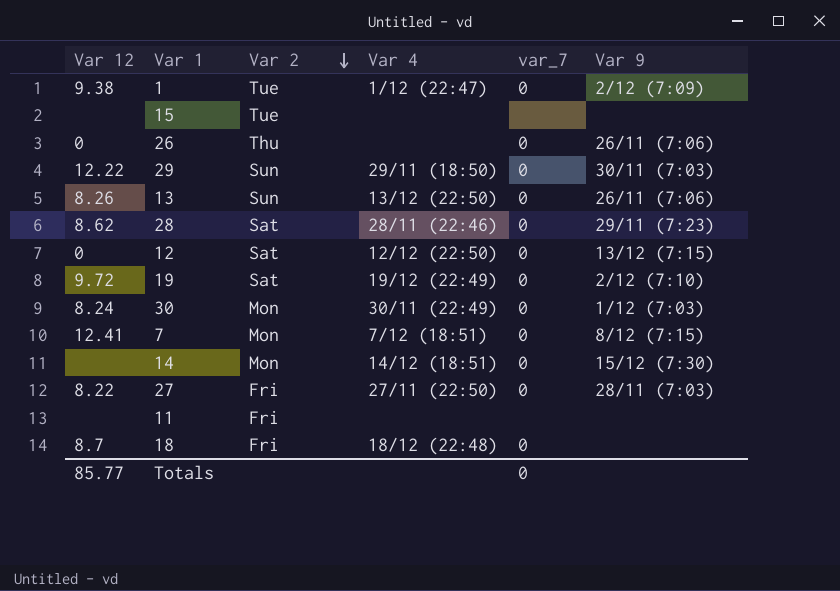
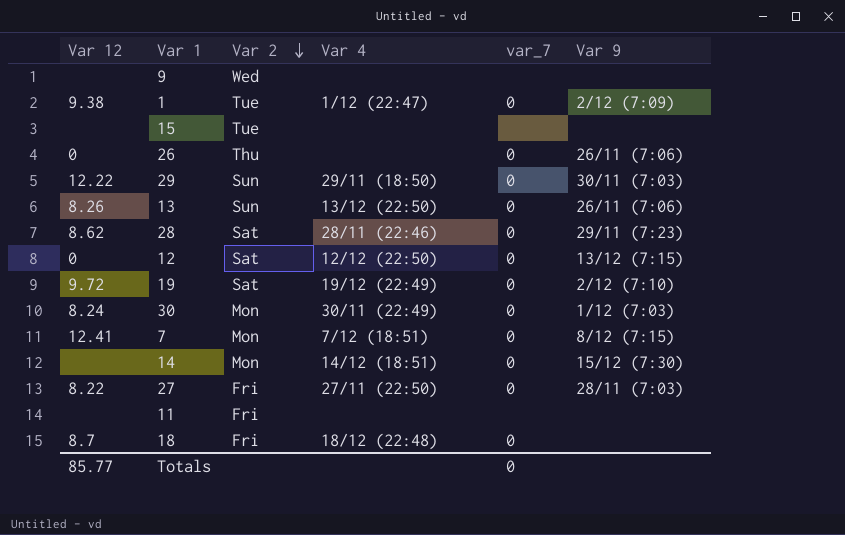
row 9: none -> none | Wed | none | none | none

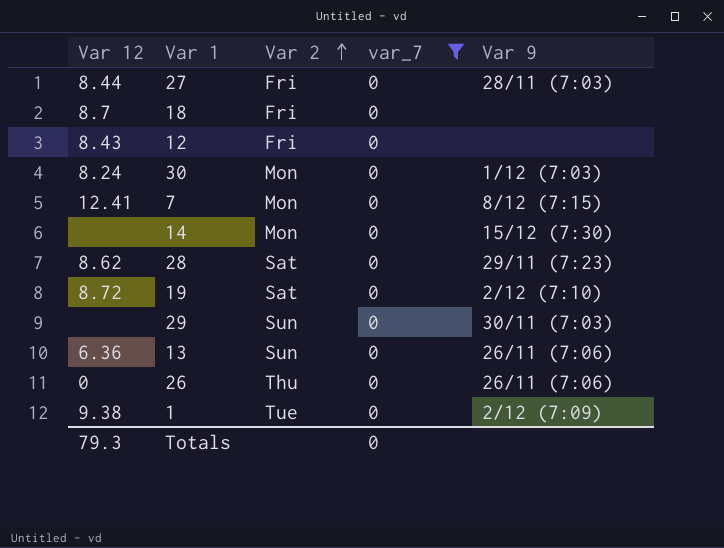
filter: none -> var_7 = 0
row order: Var 2 descending -> Var 2 ascending
column Var 4 | position: 4 -> none
27 | Var 12: 8.22 -> 8.44
12 | Var 12: 0 -> 8.43
12 | Var 2: Sat -> Fri
12 | Var 9: 13/12 (7:15) -> none
19 | Var 12: 9.72 -> 8.72
29 | Var 12: 12.22 -> none
13 | Var 12: 8.26 -> 6.36
Totals | Var 12: 85.77 -> 79.3

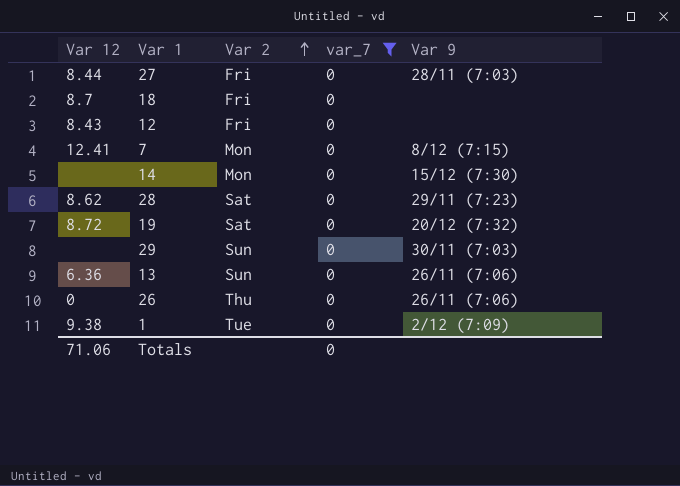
row 30: 8.24 | Mon | 0 | 1/12 (7:03) -> none
19 | Var 9: 2/12 (7:10) -> 20/12 (7:32)
Totals | Var 12: 79.3 -> 71.06

